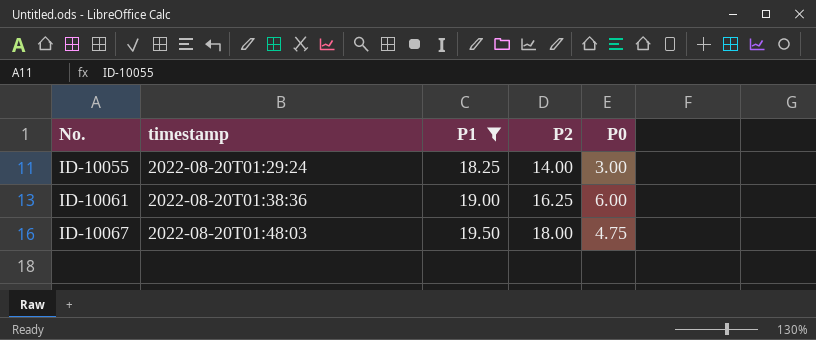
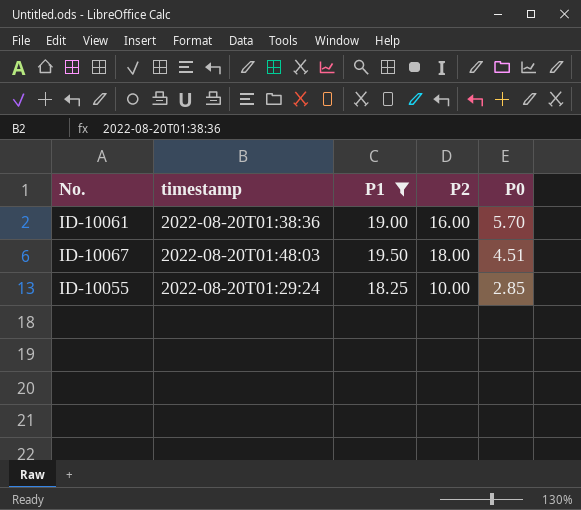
row order: No. ascending -> P0 descending
ID-10061 | P2: 16.25 -> 16.00
ID-10061 | P0: 6.00 -> 5.70
ID-10067 | P0: 4.75 -> 4.51
ID-10055 | P2: 14.00 -> 10.00
ID-10055 | P0: 3.00 -> 2.85

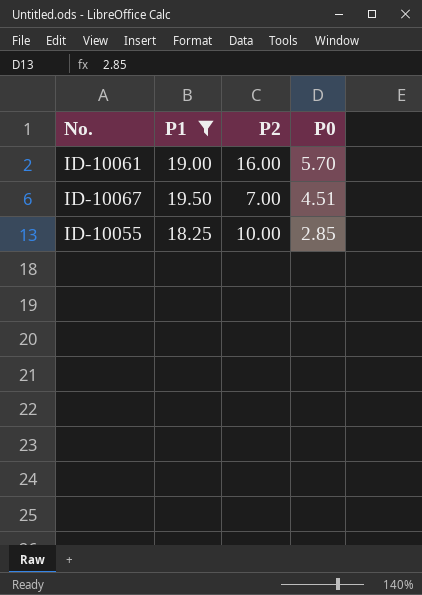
column timestamp | position: 2 -> none
ID-10067 | P2: 18.00 -> 7.00

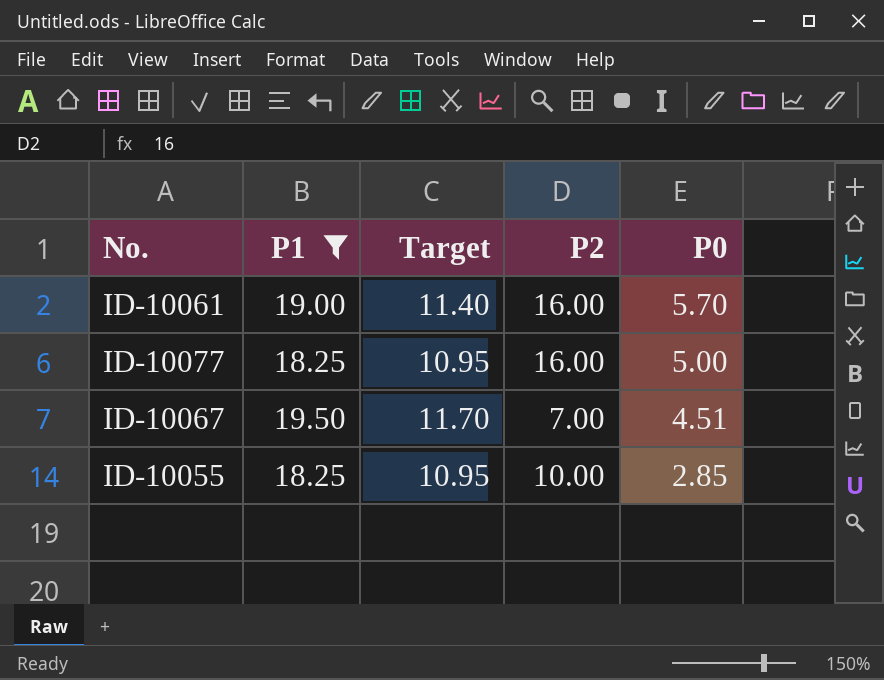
column Target | formula: none -> [P1] * 0.6
row ID-10077: none -> 18.25 | 10.95 | 16.00 | 5.00

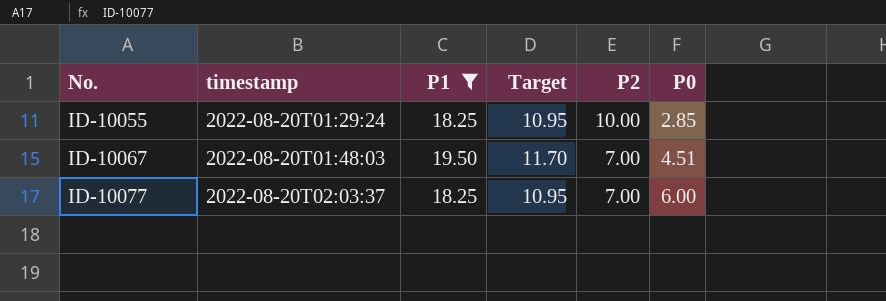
row order: P0 descending -> No. ascending
column timestamp | position: none -> 2
row ID-10061: 19.00 | 11.40 | 16.00 | 5.70 -> none
ID-10077 | P2: 16.00 -> 7.00
ID-10077 | P0: 5.00 -> 6.00

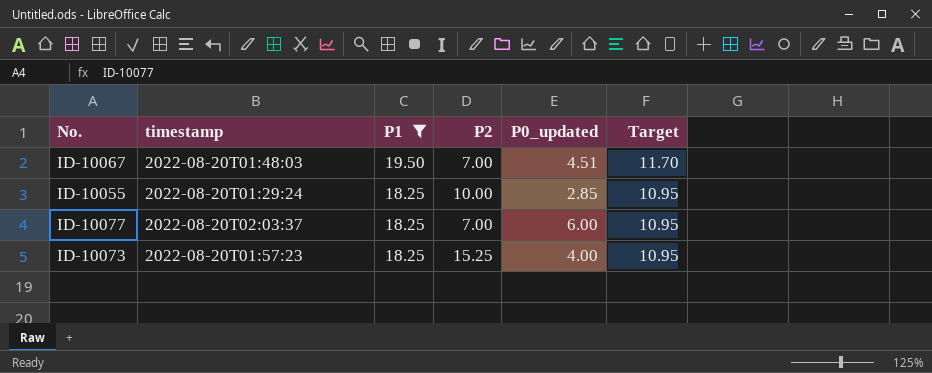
row order: No. ascending -> P1 descending
column name: P0 -> P0_updated
column Target | position: 4 -> 6
row ID-10073: none -> 2022-08-20T01:57:23 | 18.25 | 15.25 | 4.00 | 10.95

